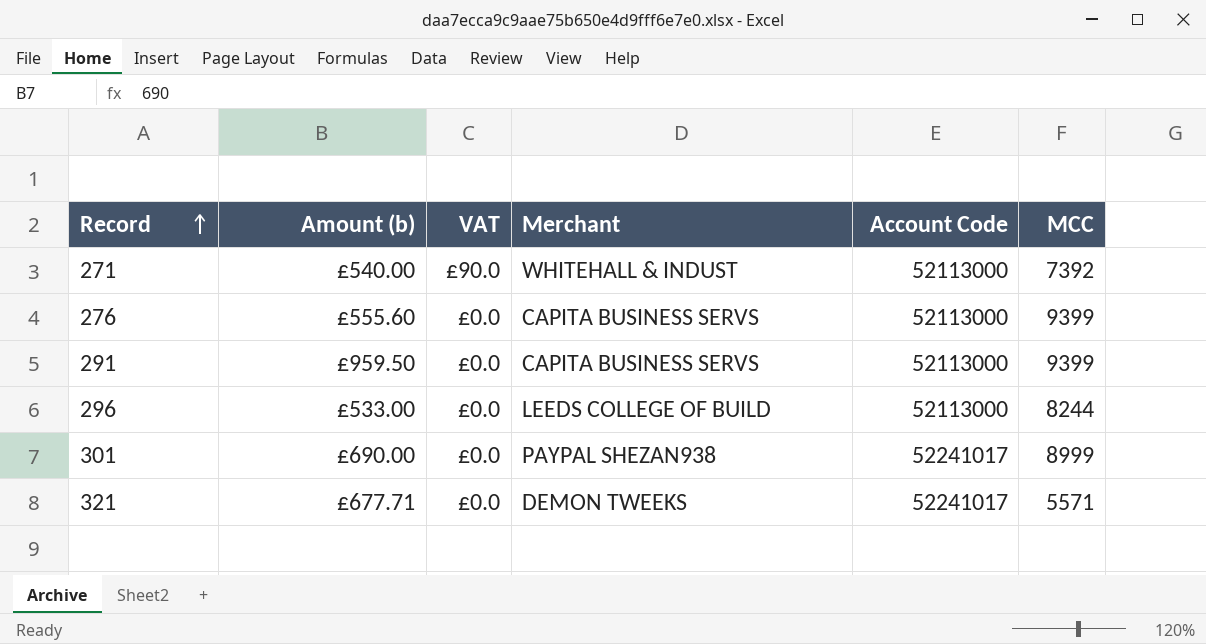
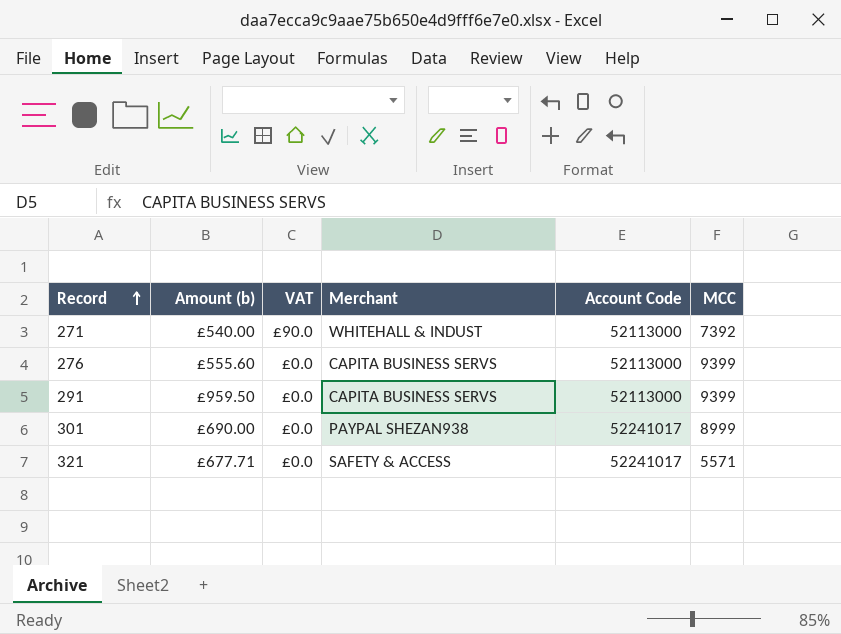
row 296: £533.00 | £0.0 | LEEDS COLLEGE OF BUILD | 52113000 | 8244 -> none
321 | Merchant: DEMON TWEEKS -> SAFETY & ACCESS

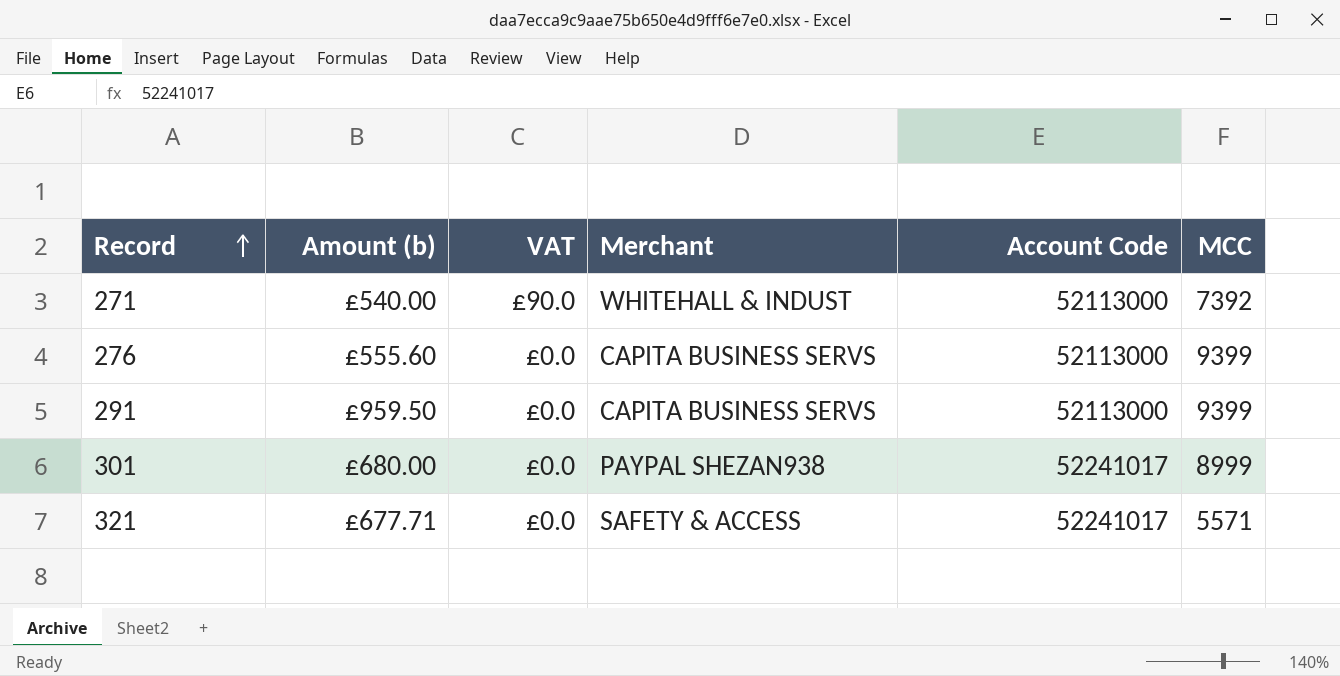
301 | Amount (b): £690.00 -> £680.00

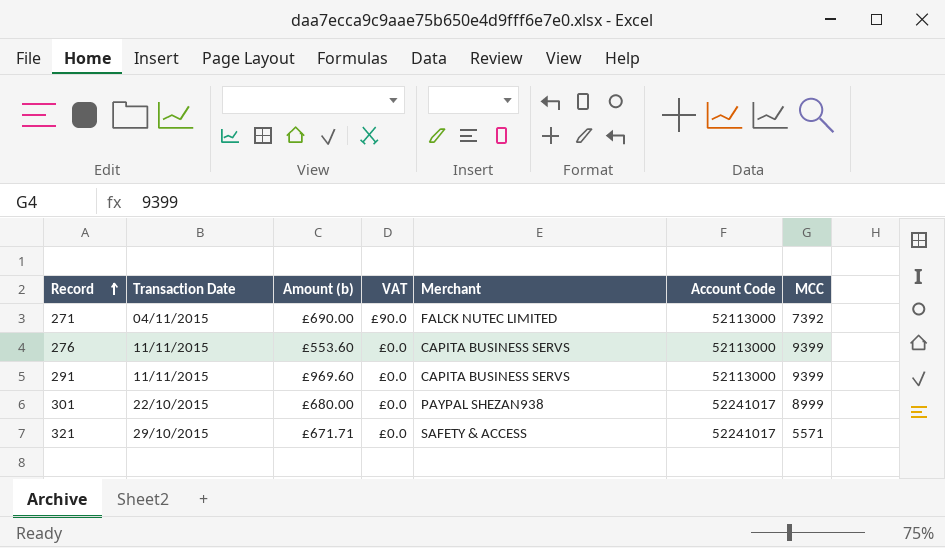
column Transaction Date | position: none -> 2
271 | Amount (b): £540.00 -> £690.00
271 | Merchant: WHITEHALL & INDUST -> FALCK NUTEC LIMITED
276 | Amount (b): £555.60 -> £553.60
291 | Amount (b): £959.50 -> £969.60
321 | Amount (b): £677.71 -> £671.71

